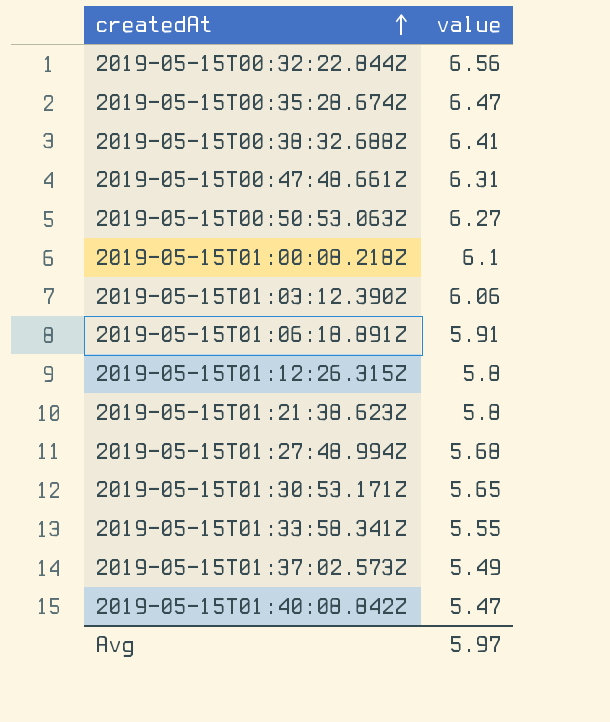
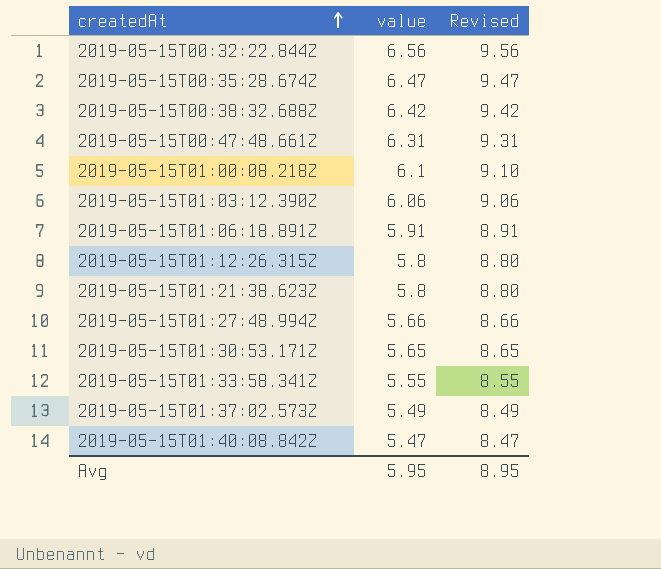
column Revised | formula: none -> [value] + 3
row 2019-05-15T00:50:53.063Z: 6.27 -> none
2019-05-15T00:38:32.688Z | value: 6.41 -> 6.42
2019-05-15T01:27:48.994Z | value: 5.68 -> 5.66
Avg | value: 5.97 -> 5.95

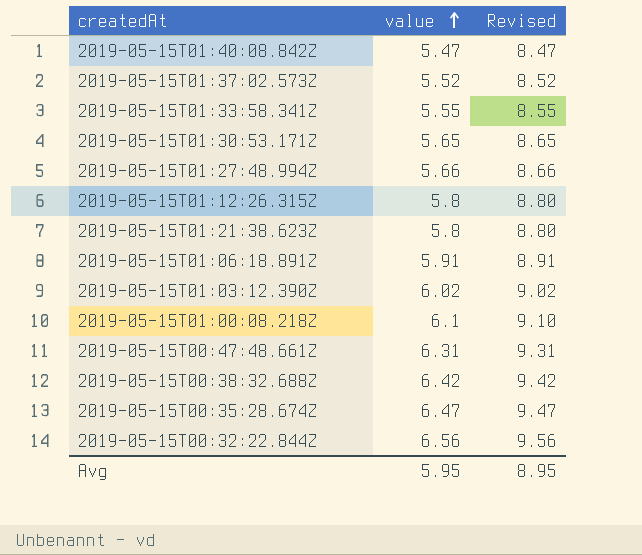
row order: createdAt ascending -> value ascending
2019-05-15T01:37:02.573Z | value: 5.49 -> 5.52
2019-05-15T01:37:02.573Z | Revised: 8.49 -> 8.52
2019-05-15T01:03:12.390Z | value: 6.06 -> 6.02
2019-05-15T01:03:12.390Z | Revised: 9.06 -> 9.02

